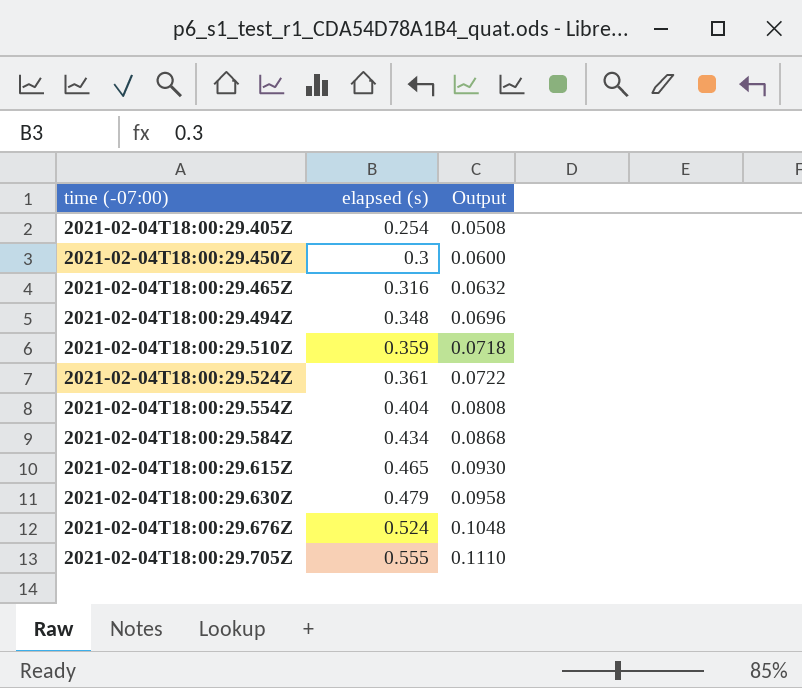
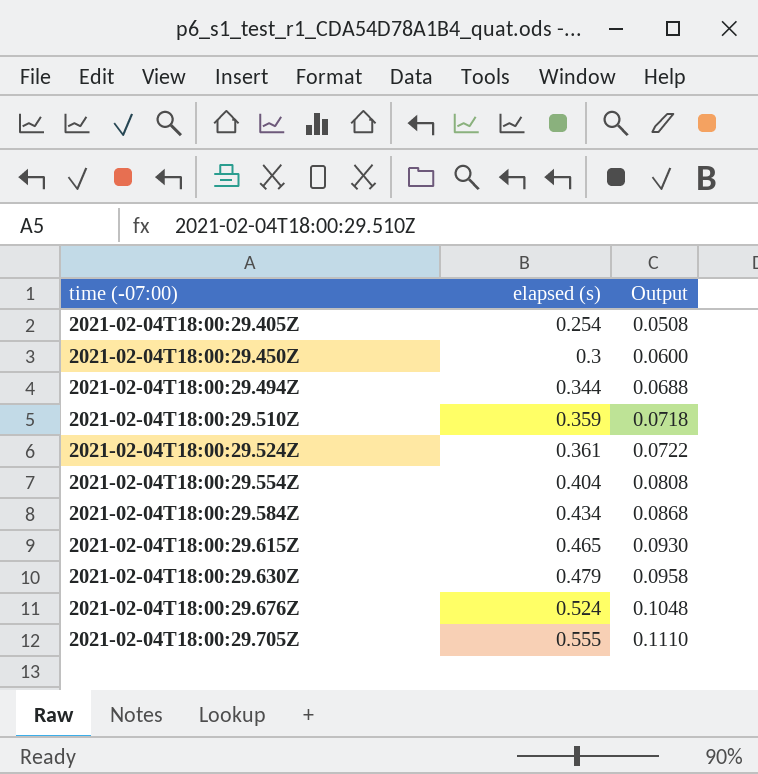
row 2021-02-04T18:00:29.465Z: 0.316 | 0.0632 -> none
2021-02-04T18:00:29.494Z | elapsed (s): 0.348 -> 0.344
2021-02-04T18:00:29.494Z | Output: 0.0696 -> 0.0688

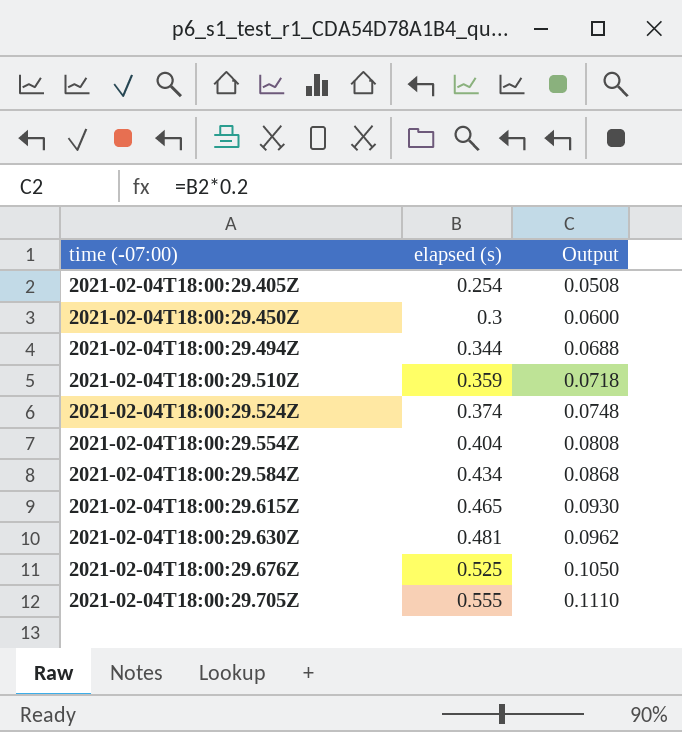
2021-02-04T18:00:29.524Z | elapsed (s): 0.361 -> 0.374
2021-02-04T18:00:29.524Z | Output: 0.0722 -> 0.0748
2021-02-04T18:00:29.630Z | elapsed (s): 0.479 -> 0.481
2021-02-04T18:00:29.630Z | Output: 0.0958 -> 0.0962
2021-02-04T18:00:29.676Z | elapsed (s): 0.524 -> 0.525
2021-02-04T18:00:29.676Z | Output: 0.1048 -> 0.1050

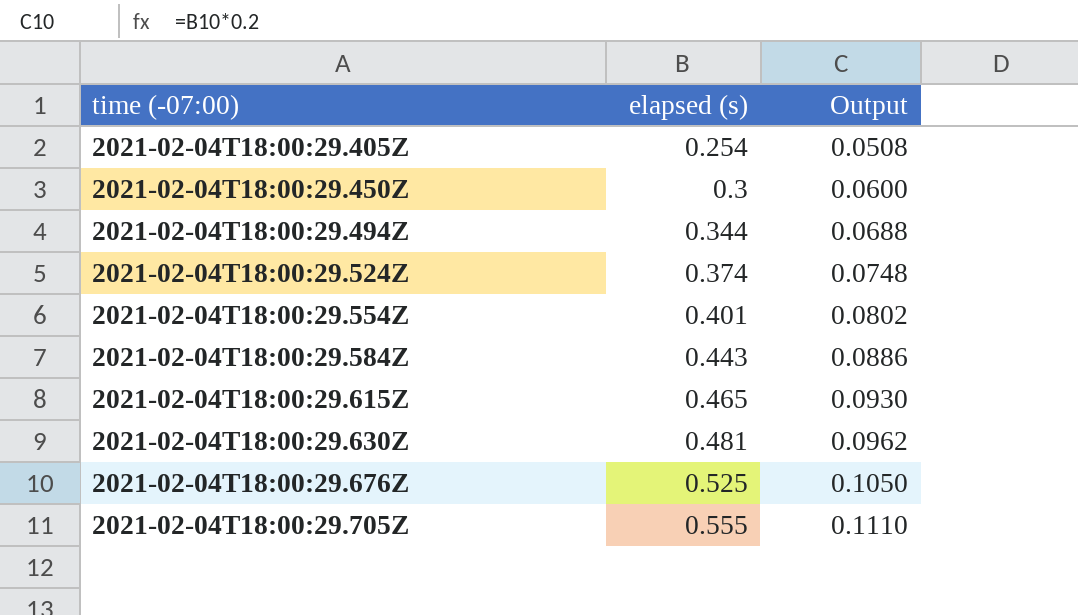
row 2021-02-04T18:00:29.510Z: 0.359 | 0.0718 -> none
2021-02-04T18:00:29.554Z | elapsed (s): 0.404 -> 0.401
2021-02-04T18:00:29.554Z | Output: 0.0808 -> 0.0802
2021-02-04T18:00:29.584Z | elapsed (s): 0.434 -> 0.443
2021-02-04T18:00:29.584Z | Output: 0.0868 -> 0.0886

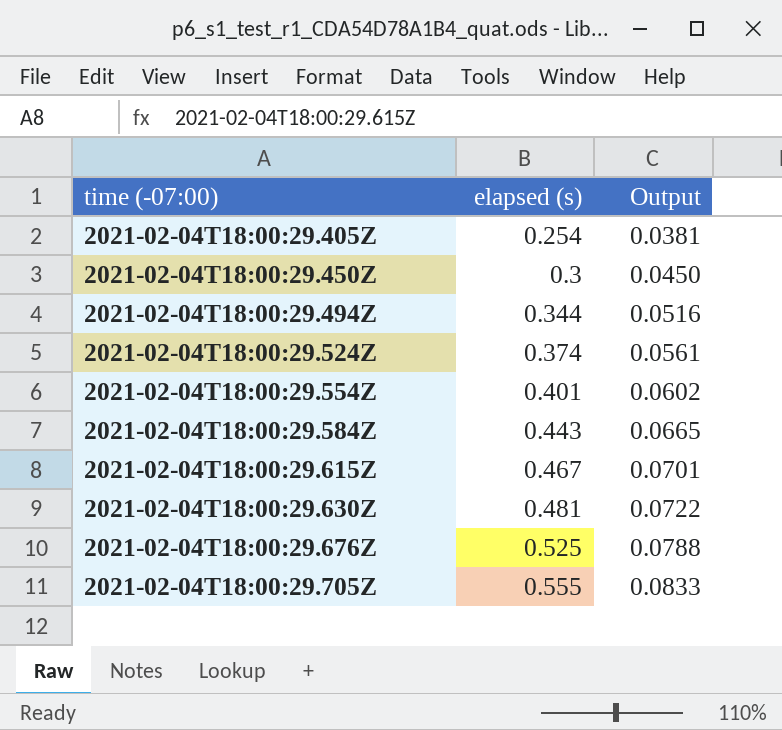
column Output | formula: [elapsed (s)] * 0.2 -> [elapsed (s)] * 0.15
2021-02-04T18:00:29.615Z | elapsed (s): 0.465 -> 0.467

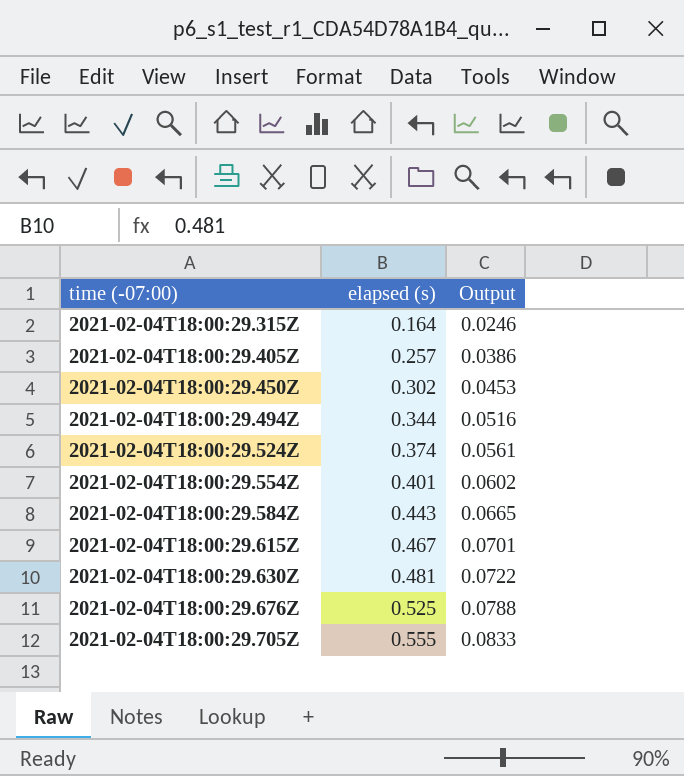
row 2021-02-04T18:00:29.315Z: none -> 0.164 | 0.0246
2021-02-04T18:00:29.405Z | elapsed (s): 0.254 -> 0.257
2021-02-04T18:00:29.405Z | Output: 0.0381 -> 0.0386
2021-02-04T18:00:29.450Z | elapsed (s): 0.3 -> 0.302
2021-02-04T18:00:29.450Z | Output: 0.0450 -> 0.0453

